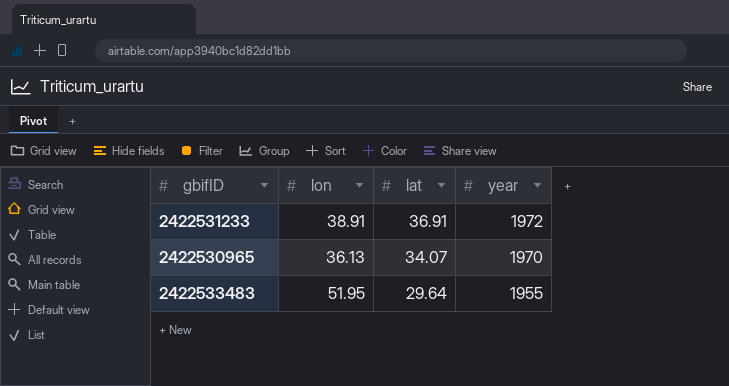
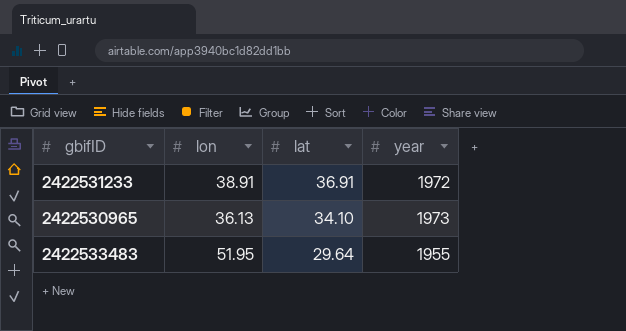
2422530965 | lat: 34.07 -> 34.10
2422530965 | year: 1970 -> 1973

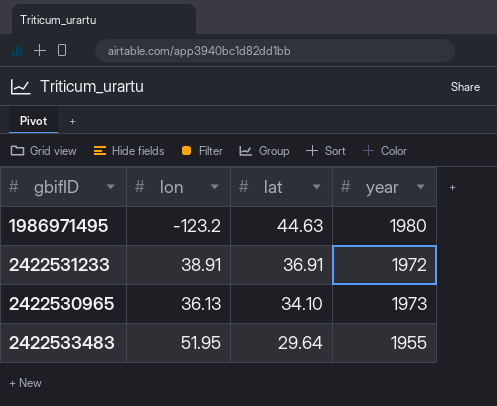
row 1986971495: none -> -123.2 | 44.63 | 1980

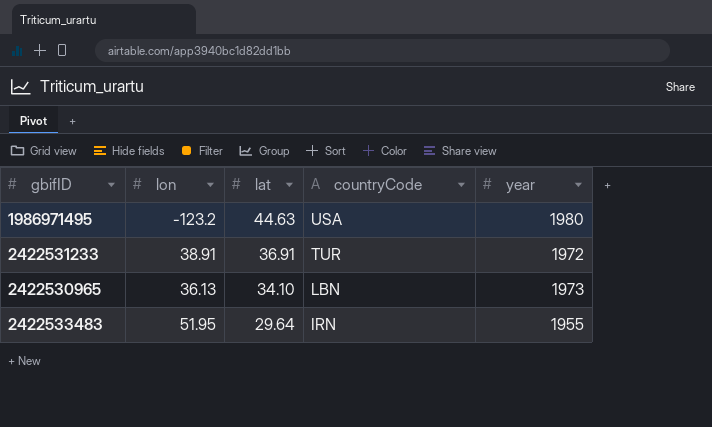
column countryCode | position: none -> 4

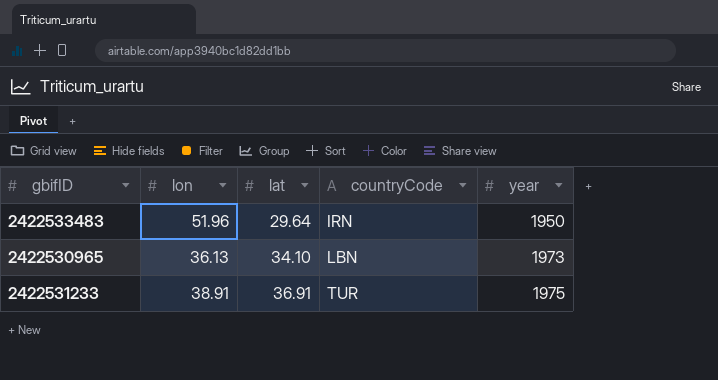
row order: lat descending -> lat ascending
row 1986971495: -123.2 | 44.63 | USA | 1980 -> none
2422533483 | lon: 51.95 -> 51.96
2422533483 | year: 1955 -> 1950
2422531233 | year: 1972 -> 1975

